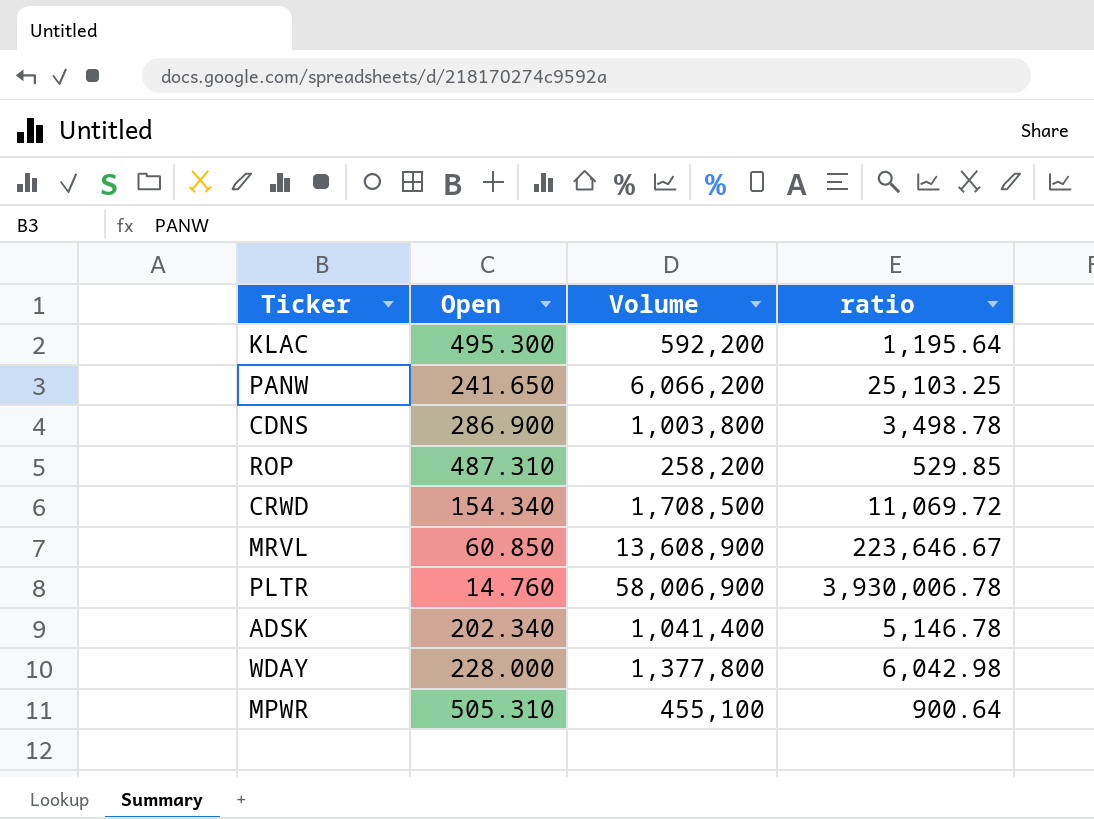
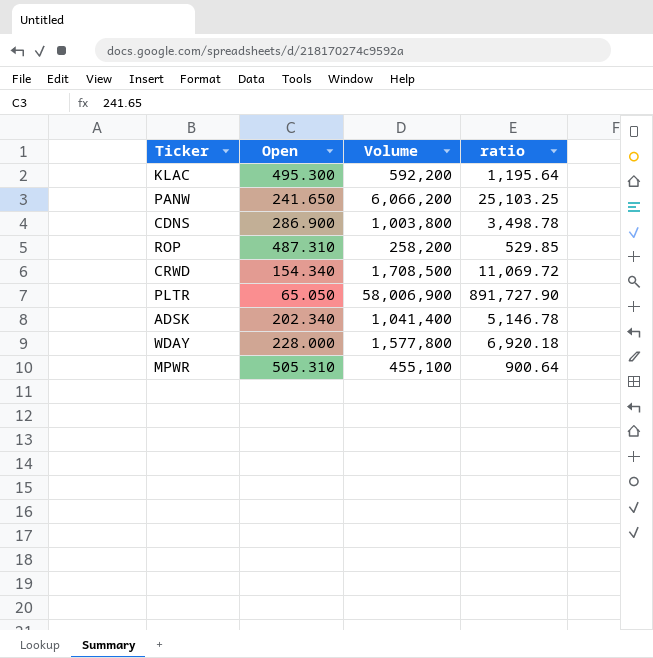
row MRVL: 60.850 | 13,608,900 | 223,646.67 -> none
PLTR | Open: 14.760 -> 65.050
PLTR | ratio: 3,930,006.78 -> 891,727.90
WDAY | Volume: 1,377,800 -> 1,577,800
WDAY | ratio: 6,042.98 -> 6,920.18

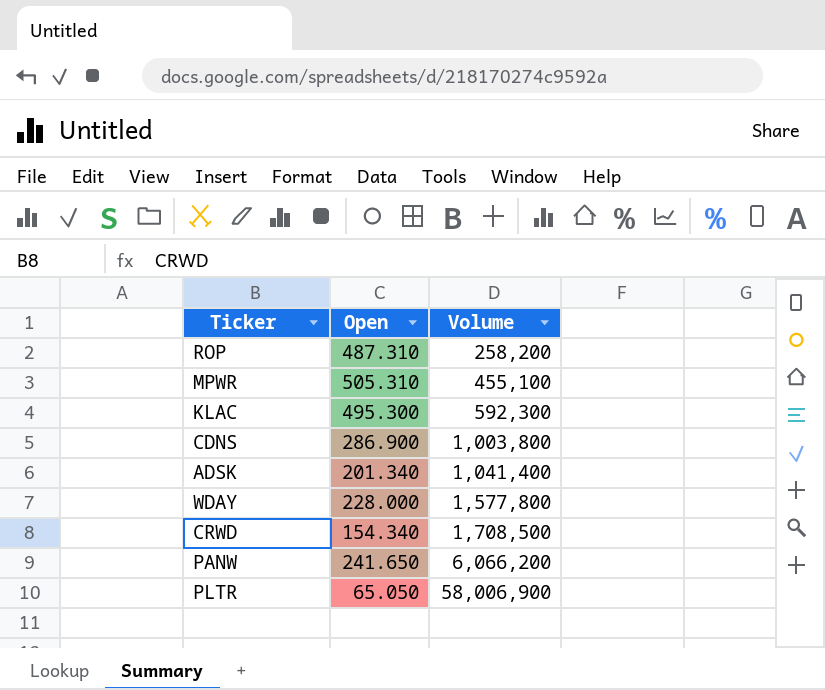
row order: none -> Volume ascending
column ratio | formula: [Volume] / [Open] -> none
KLAC | Volume: 592,200 -> 592,300
ADSK | Open: 202.340 -> 201.340

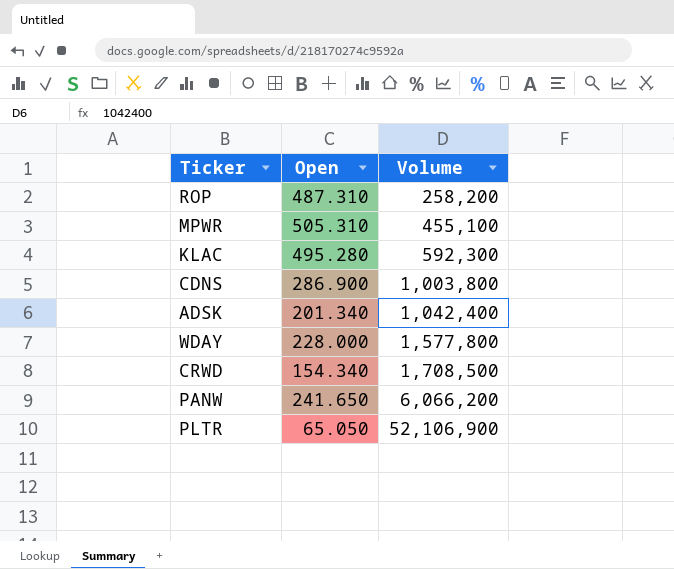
KLAC | Open: 495.300 -> 495.280
ADSK | Volume: 1,041,400 -> 1,042,400
PLTR | Volume: 58,006,900 -> 52,106,900

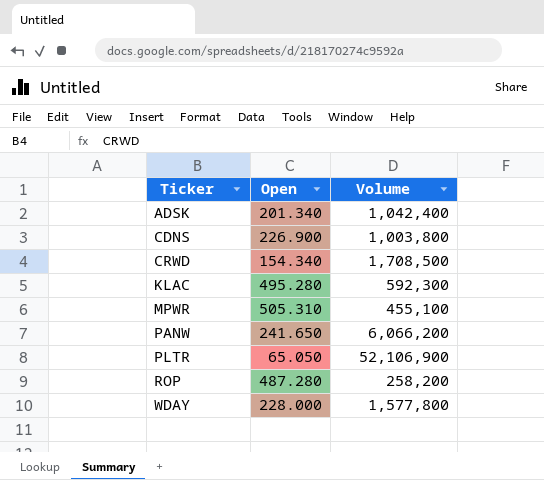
row order: Volume ascending -> Ticker ascending
CDNS | Open: 286.900 -> 226.900
ROP | Open: 487.310 -> 487.280

